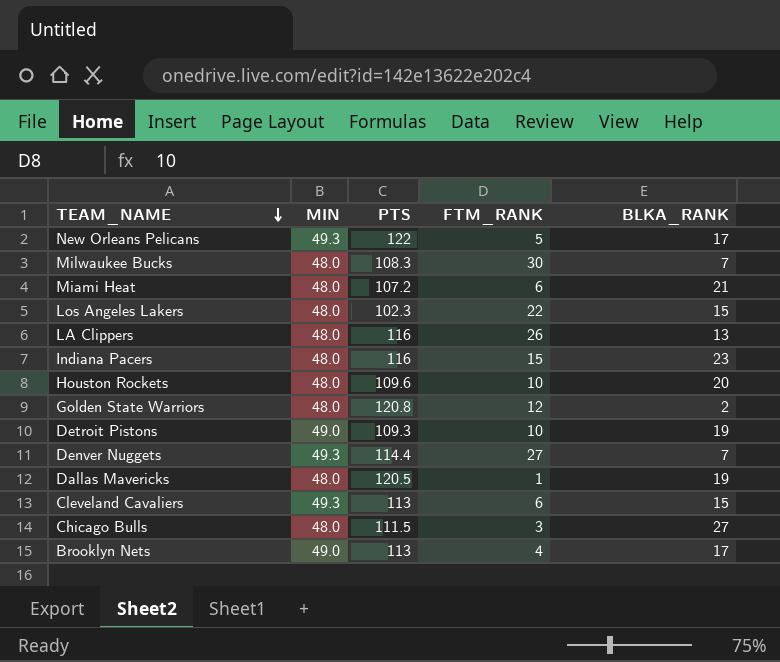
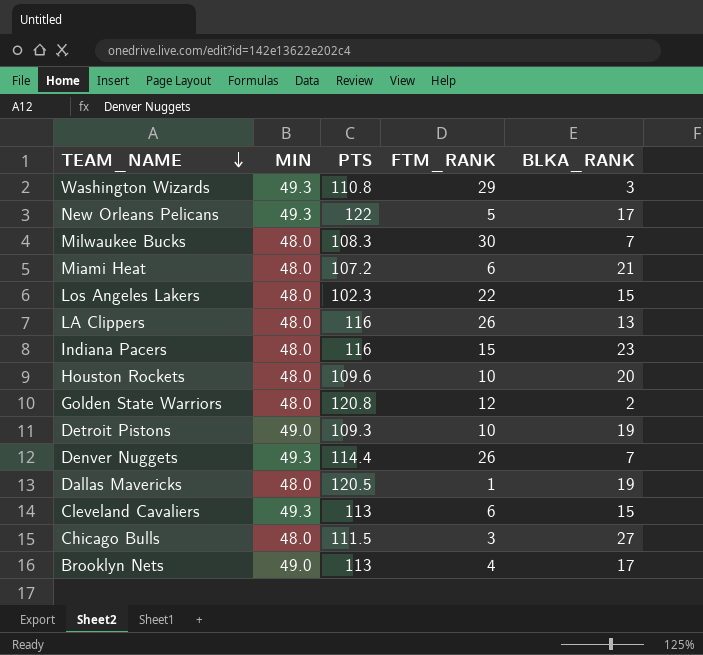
row Washington Wizards: none -> 49.3 | 110.8 | 29 | 3
Denver Nuggets | FTM_RANK: 27 -> 26

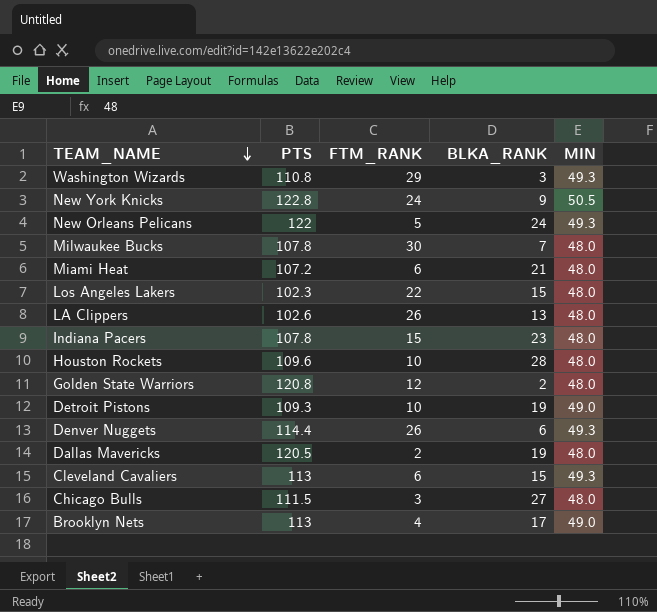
column MIN | position: 2 -> 5
row New York Knicks: none -> 122.8 | 24 | 9 | 50.5
New Orleans Pelicans | BLKA_RANK: 17 -> 24
Milwaukee Bucks | PTS: 108.3 -> 107.8
LA Clippers | PTS: 116 -> 102.6
Indiana Pacers | PTS: 116 -> 107.8
Houston Rockets | BLKA_RANK: 20 -> 28
Denver Nuggets | BLKA_RANK: 7 -> 6
Dallas Mavericks | FTM_RANK: 1 -> 2

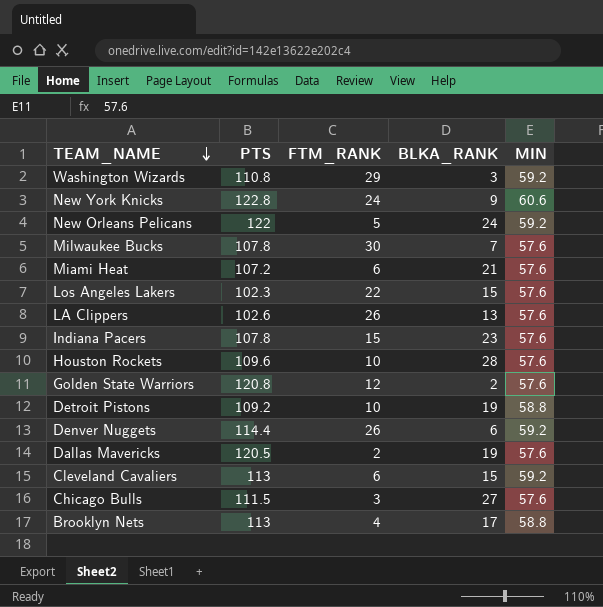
Washington Wizards | MIN: 49.3 -> 59.2
New York Knicks | MIN: 50.5 -> 60.6
New Orleans Pelicans | MIN: 49.3 -> 59.2
Milwaukee Bucks | MIN: 48.0 -> 57.6
Miami Heat | MIN: 48.0 -> 57.6
Los Angeles Lakers | MIN: 48.0 -> 57.6
LA Clippers | MIN: 48.0 -> 57.6
Indiana Pacers | MIN: 48.0 -> 57.6
Houston Rockets | MIN: 48.0 -> 57.6
Golden State Warriors | MIN: 48.0 -> 57.6
Detroit Pistons | PTS: 109.3 -> 109.2
Detroit Pistons | MIN: 49.0 -> 58.8
Denver Nuggets | MIN: 49.3 -> 59.2
Dallas Mavericks | MIN: 48.0 -> 57.6
Cleveland Cavaliers | MIN: 49.3 -> 59.2
Chicago Bulls | MIN: 48.0 -> 57.6
Brooklyn Nets | MIN: 49.0 -> 58.8

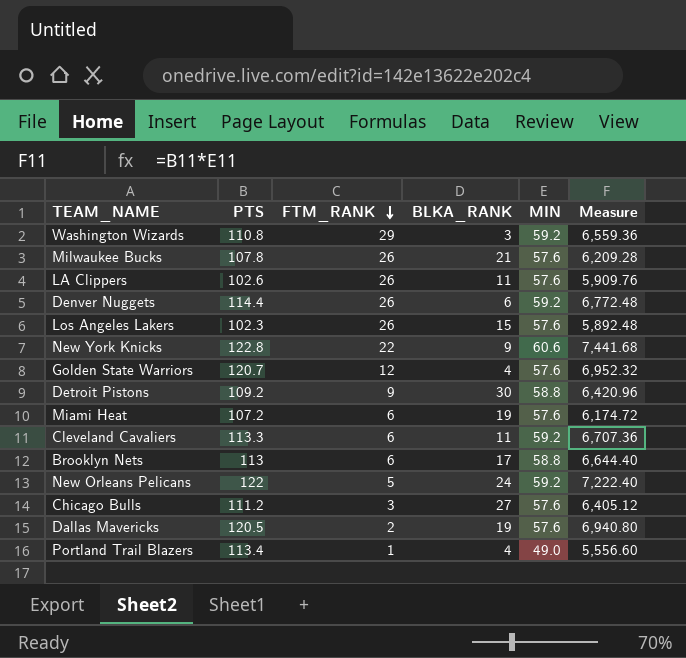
row order: TEAM_NAME descending -> FTM_RANK descending
column Measure | formula: none -> [PTS] * [MIN]
row Indiana Pacers: 107.8 | 15 | 23 | 57.6 -> none
row Houston Rockets: 109.6 | 10 | 28 | 57.6 -> none
Milwaukee Bucks | FTM_RANK: 30 -> 26
Milwaukee Bucks | BLKA_RANK: 7 -> 21
LA Clippers | BLKA_RANK: 13 -> 11
Los Angeles Lakers | FTM_RANK: 22 -> 26
New York Knicks | FTM_RANK: 24 -> 22
Golden State Warriors | PTS: 120.8 -> 120.7
Golden State Warriors | BLKA_RANK: 2 -> 4
Detroit Pistons | FTM_RANK: 10 -> 9
Detroit Pistons | BLKA_RANK: 19 -> 30
Miami Heat | BLKA_RANK: 21 -> 19
Cleveland Cavaliers | PTS: 113 -> 113.3
Cleveland Cavaliers | BLKA_RANK: 15 -> 11
Brooklyn Nets | FTM_RANK: 4 -> 6
Chicago Bulls | PTS: 111.5 -> 111.2
row Portland Trail Blazers: none -> 113.4 | 1 | 4 | 49.0 | 5,556.60

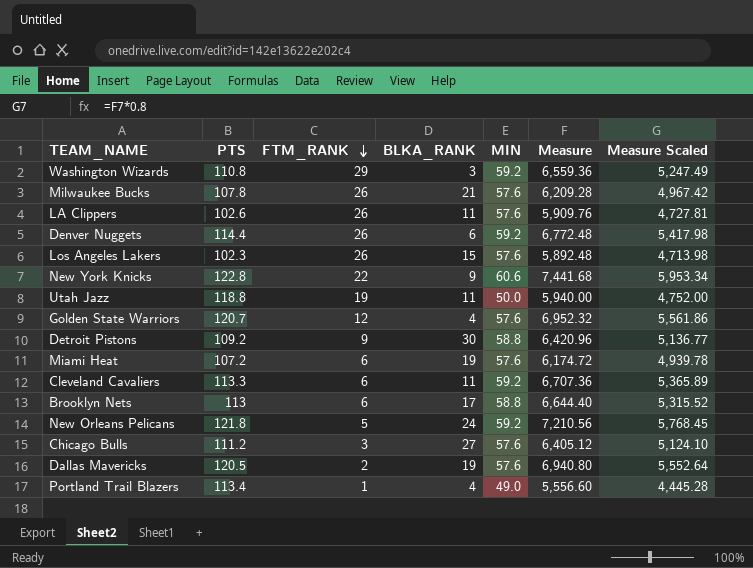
column Measure Scaled | formula: none -> [Measure] * 0.8
row Utah Jazz: none -> 118.8 | 19 | 11 | 50.0 | 5,940.00 | 4,752.00
New Orleans Pelicans | PTS: 122 -> 121.8
New Orleans Pelicans | Measure: 7,222.40 -> 7,210.56

